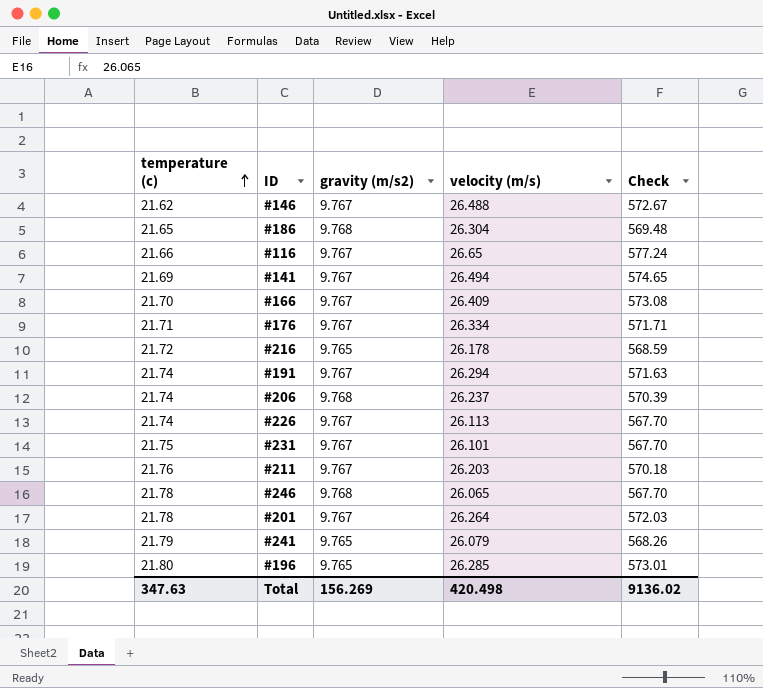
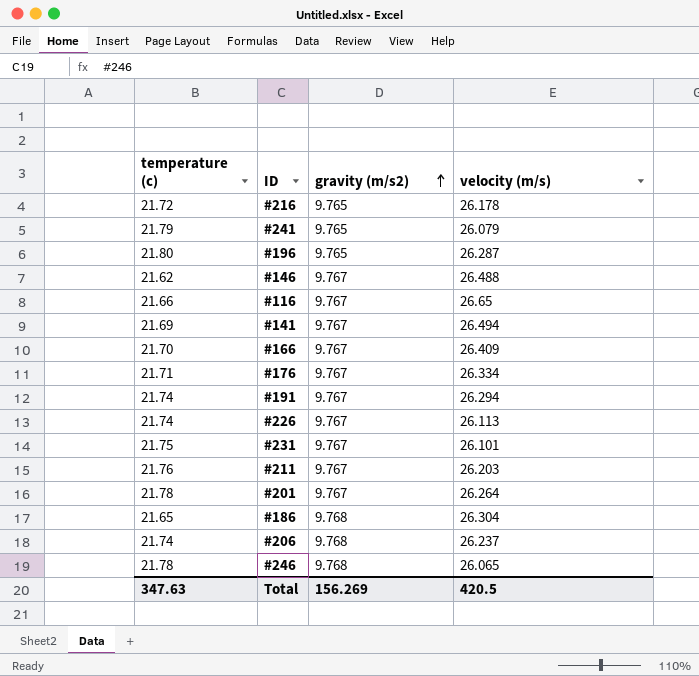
row order: temperature (c) ascending -> gravity (m/s2) ascending
column Check | formula: [temperature (c)] * [velocity (m/s)] -> none
#196 | velocity (m/s): 26.285 -> 26.287
Total | velocity (m/s): 420.498 -> 420.5

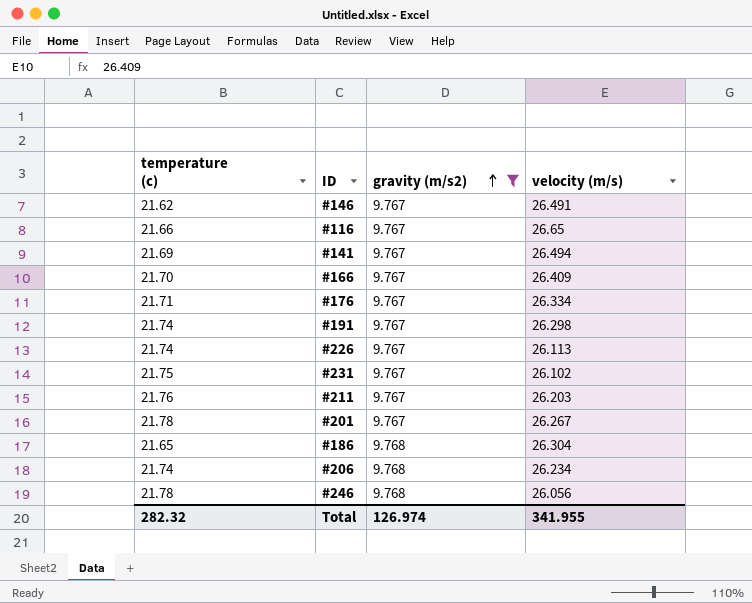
filter: none -> gravity (m/s2) != 9.765
#146 | velocity (m/s): 26.488 -> 26.491
#191 | velocity (m/s): 26.294 -> 26.298
#231 | velocity (m/s): 26.101 -> 26.102
#201 | velocity (m/s): 26.264 -> 26.267
#206 | velocity (m/s): 26.237 -> 26.234
#246 | velocity (m/s): 26.065 -> 26.056
Total | temperature (c): 347.63 -> 282.32
Total | gravity (m/s2): 156.269 -> 126.974
Total | velocity (m/s): 420.5 -> 341.955

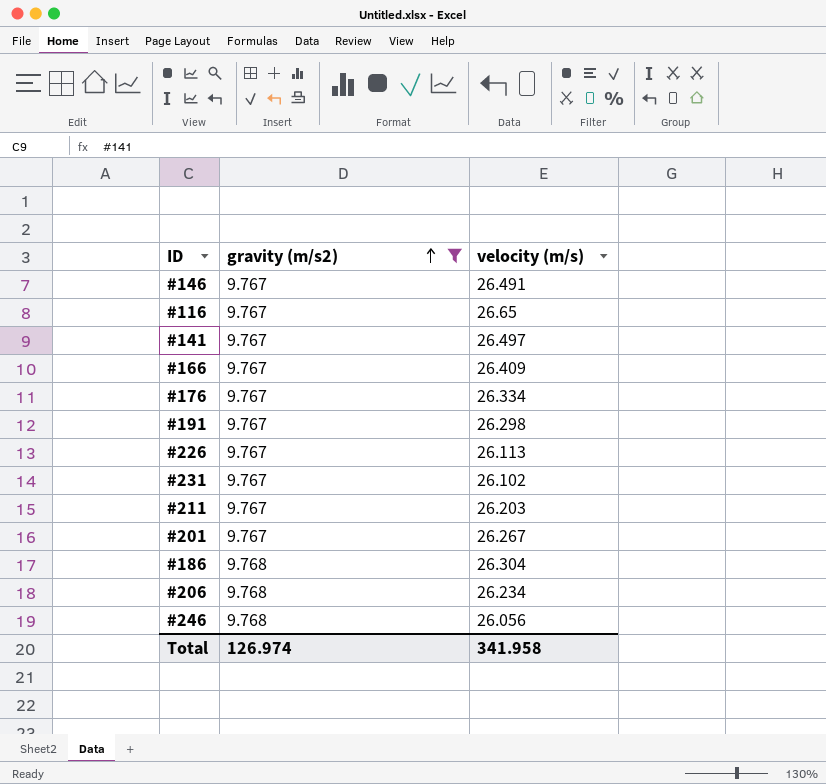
column temperature (c) | position: 1 -> none
#141 | velocity (m/s): 26.494 -> 26.497
Total | velocity (m/s): 341.955 -> 341.958

